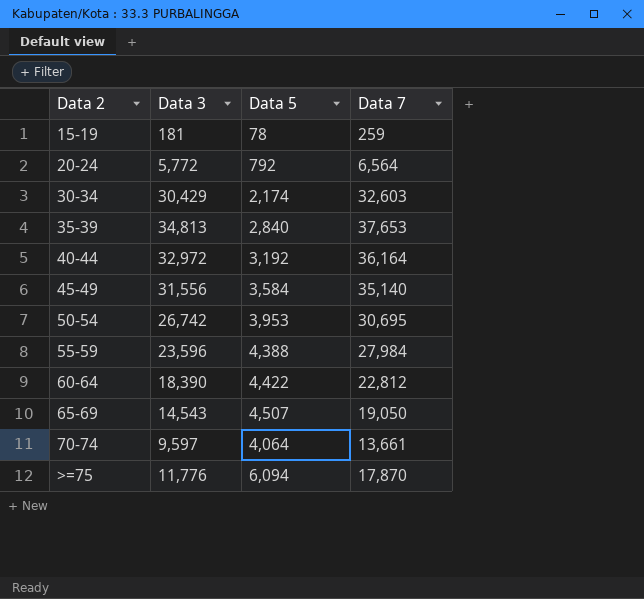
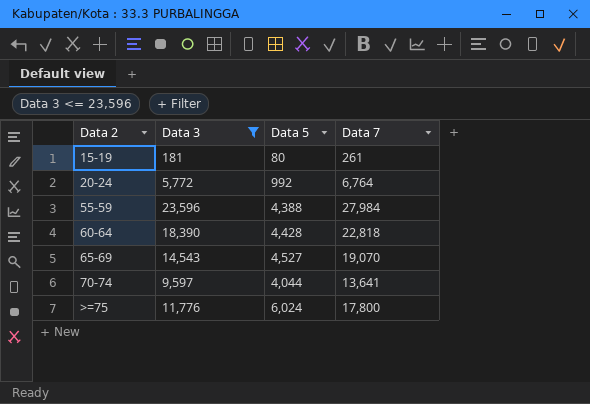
filter: none -> Data 3 <= 23,596
15-19 | Data 5: 78 -> 80
15-19 | Data 7: 259 -> 261
20-24 | Data 5: 792 -> 992
20-24 | Data 7: 6,564 -> 6,764
60-64 | Data 5: 4,422 -> 4,428
60-64 | Data 7: 22,812 -> 22,818
65-69 | Data 5: 4,507 -> 4,527
65-69 | Data 7: 19,050 -> 19,070
70-74 | Data 5: 4,064 -> 4,044
70-74 | Data 7: 13,661 -> 13,641
>=75 | Data 5: 6,094 -> 6,024
>=75 | Data 7: 17,870 -> 17,800

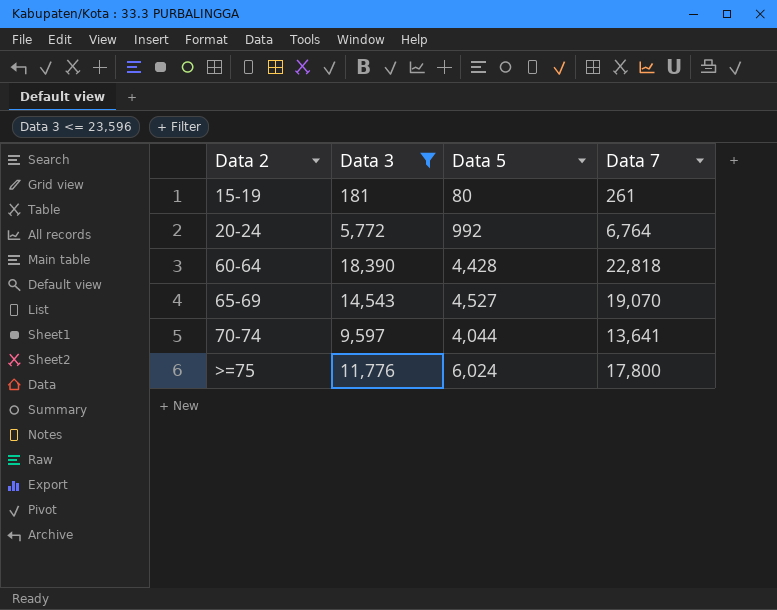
row 55-59: 23,596 | 4,388 | 27,984 -> none

